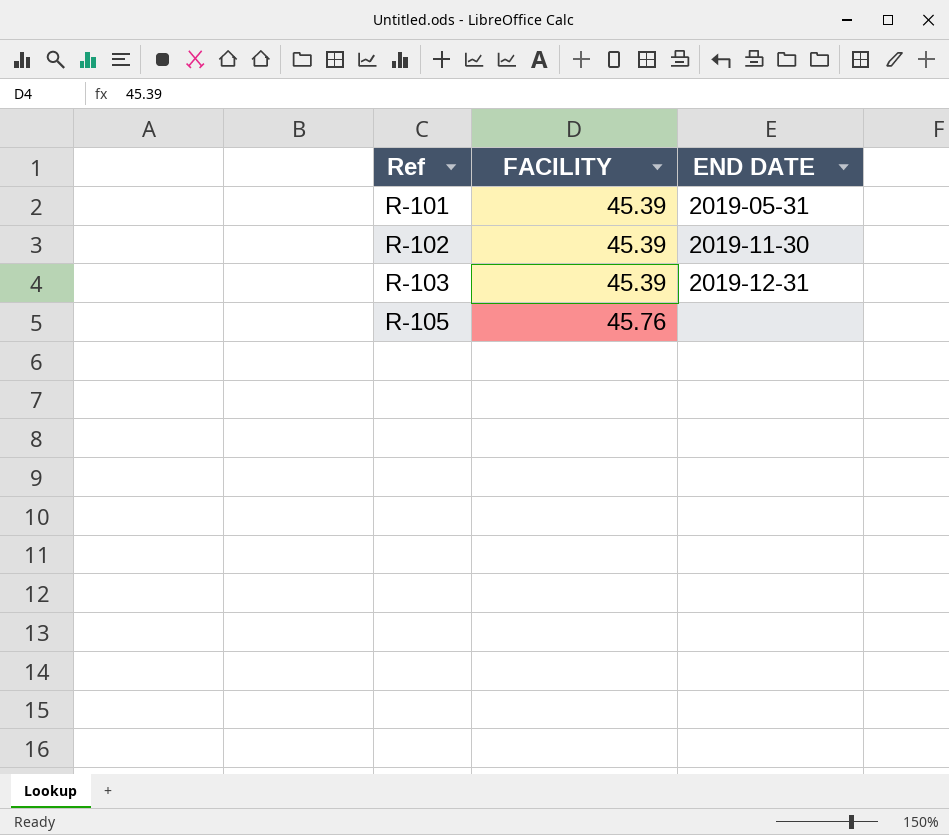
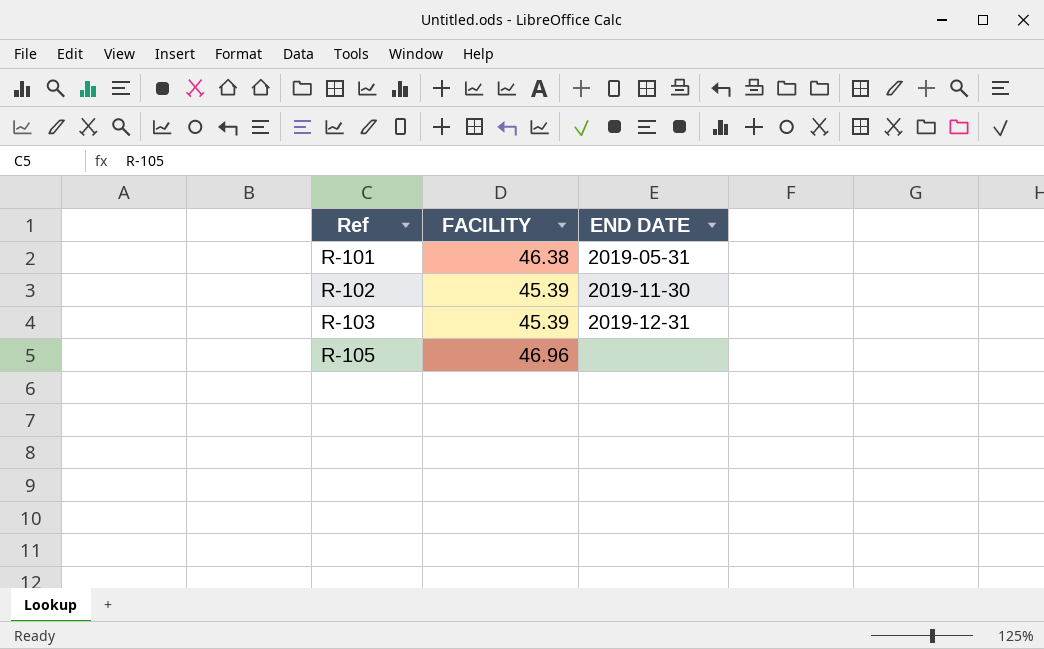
R-101 | FACILITY: 45.39 -> 46.38
R-105 | FACILITY: 45.76 -> 46.96

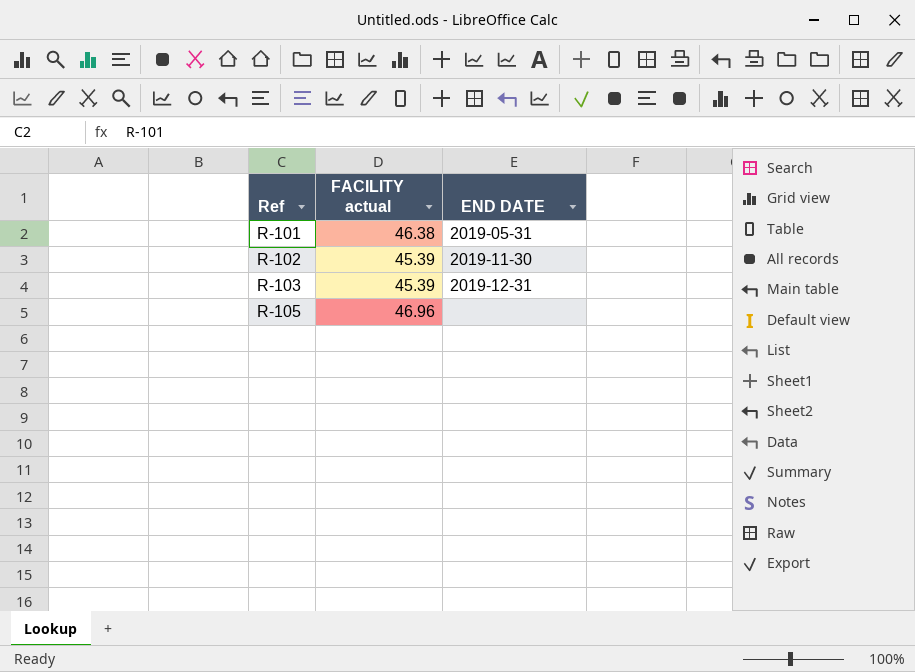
column name: FACILITY -> FACILITY actual

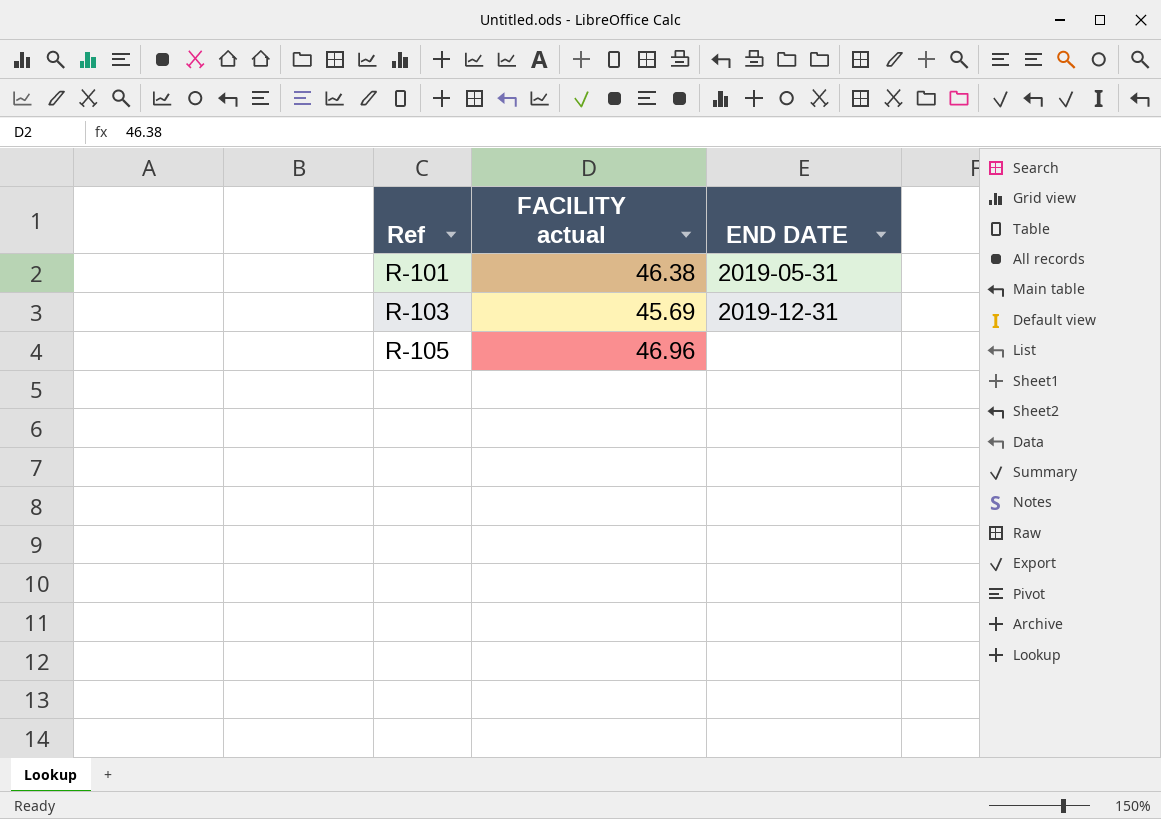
row R-102: 45.39 | 2019-11-30 -> none
R-103 | FACILITY actual: 45.39 -> 45.69

